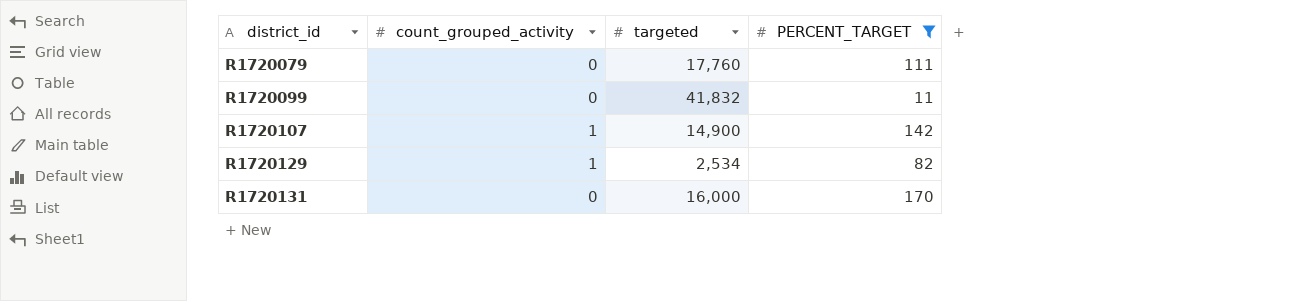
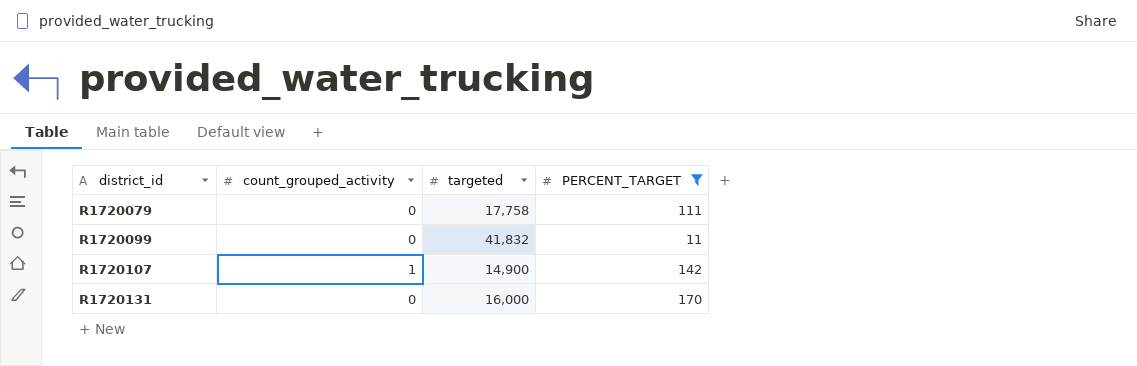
row R1720129: 1 | 2,534 | 82 -> none
R1720079 | targeted: 17,760 -> 17,758

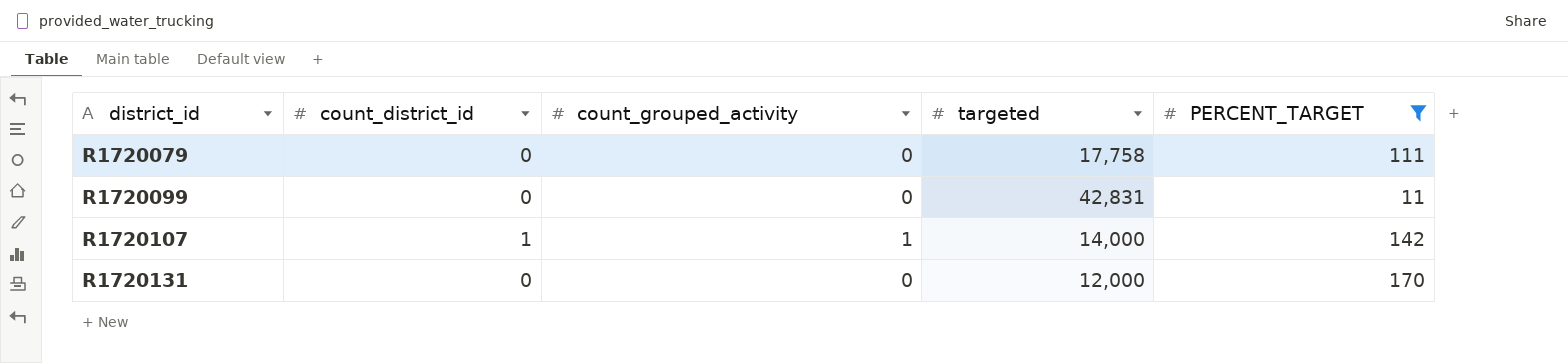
column count_district_id | position: none -> 2
R1720099 | targeted: 41,832 -> 42,831
R1720107 | targeted: 14,900 -> 14,000
R1720131 | targeted: 16,000 -> 12,000

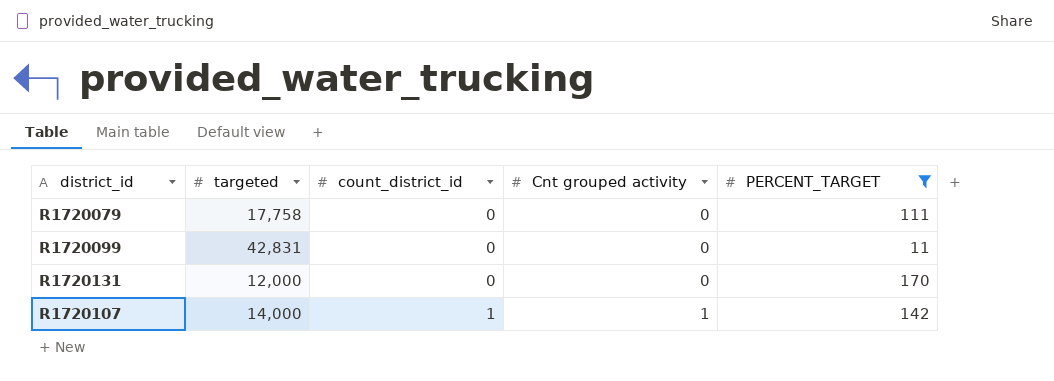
row order: district_id ascending -> count_district_id ascending
column targeted | position: 4 -> 2
column name: count_grouped_activity -> Cnt grouped activity

